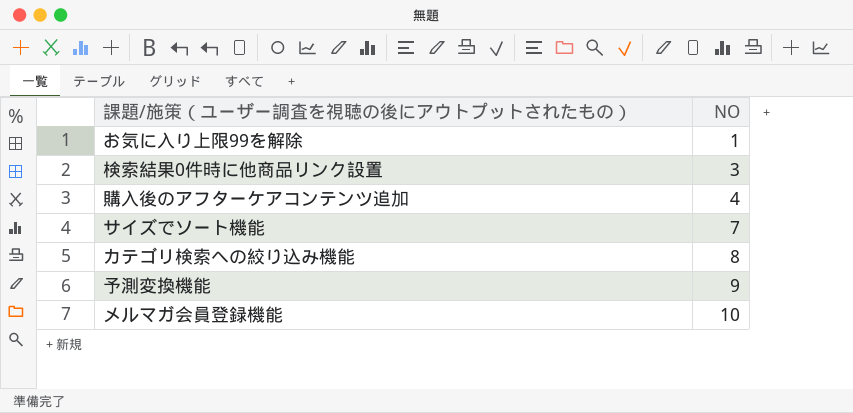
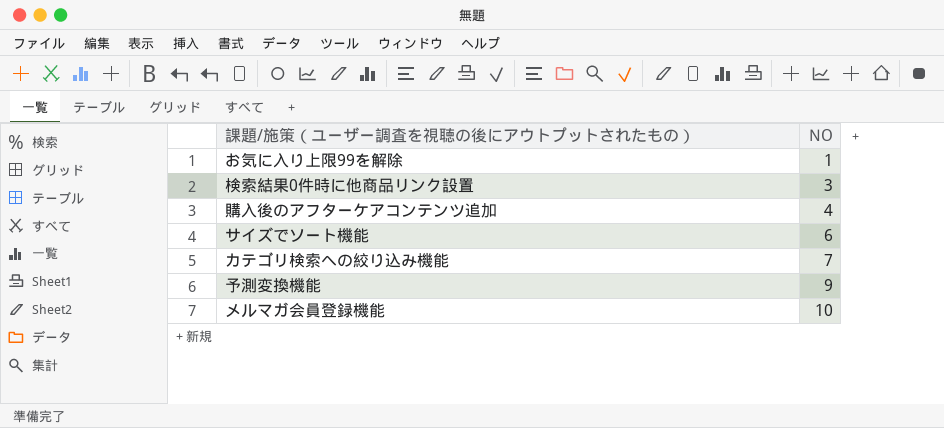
サイズでソート機能 | NO: 7 -> 6
カテゴリ検索への絞り込み機能 | NO: 8 -> 7

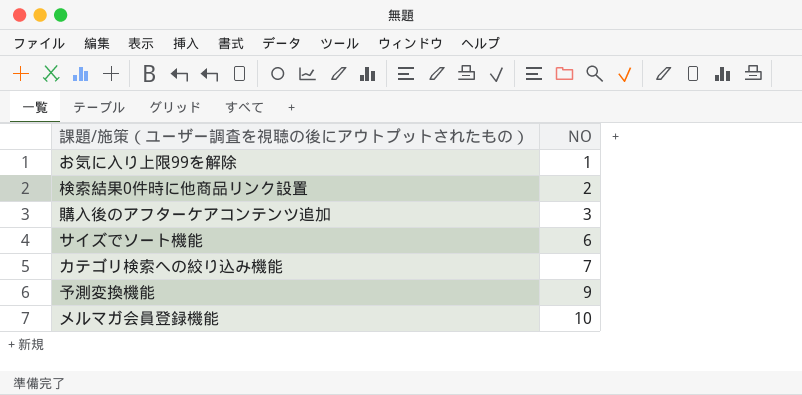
検索結果0件時に他商品リンク設置 | NO: 3 -> 2
購入後のアフターケアコンテンツ追加 | NO: 4 -> 3

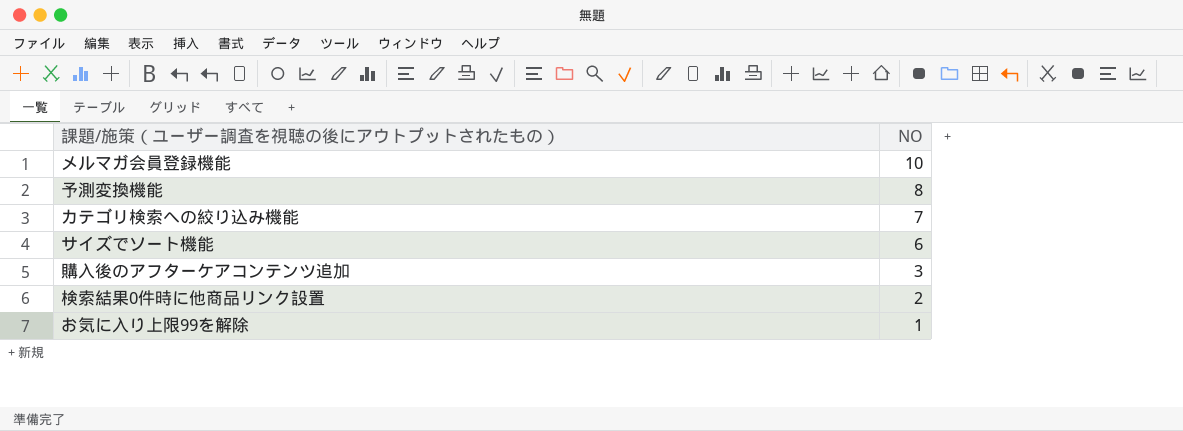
row order: NO ascending -> NO descending
予測変換機能 | NO: 9 -> 8

